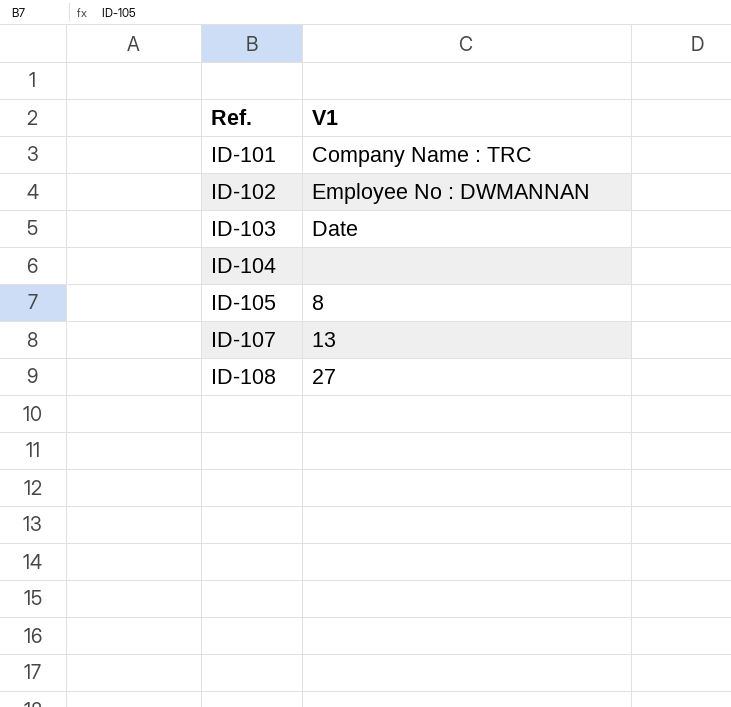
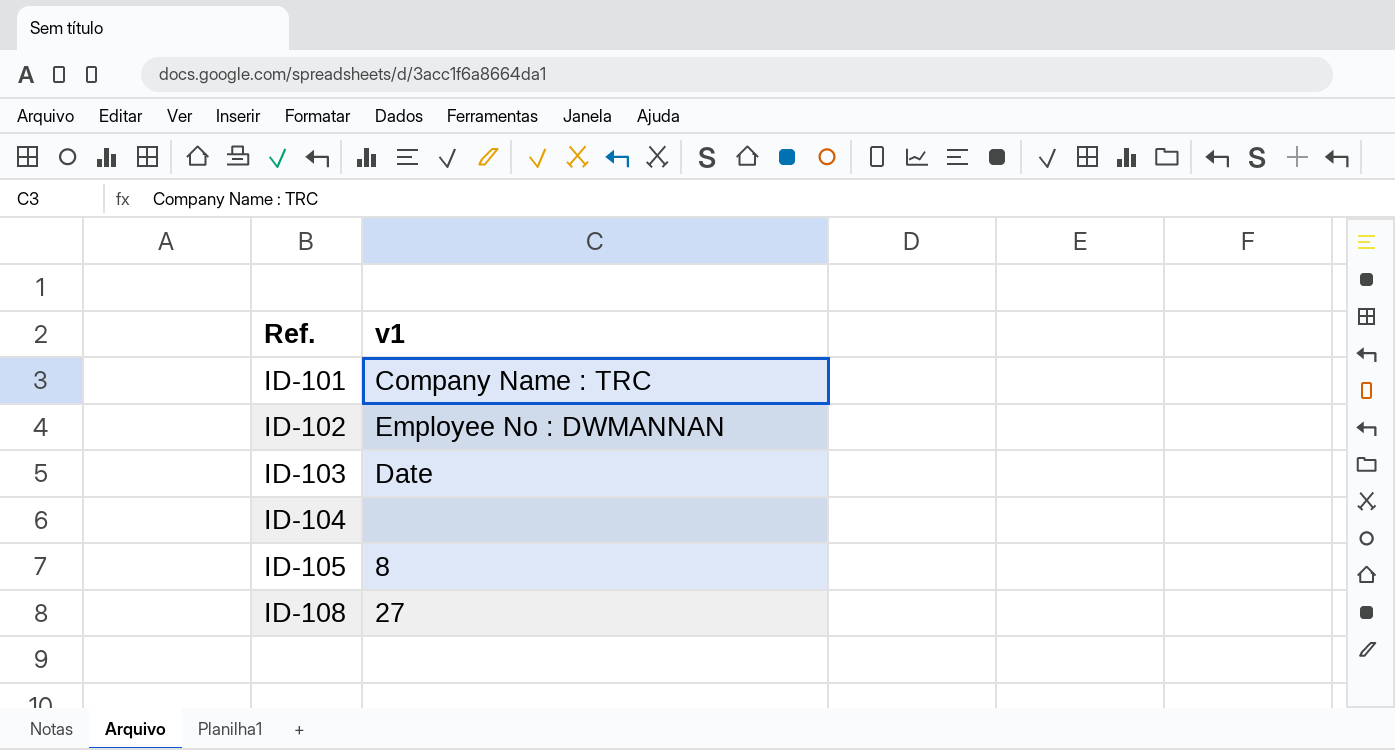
column name: V1 -> v1
row ID-107: 13 -> none

